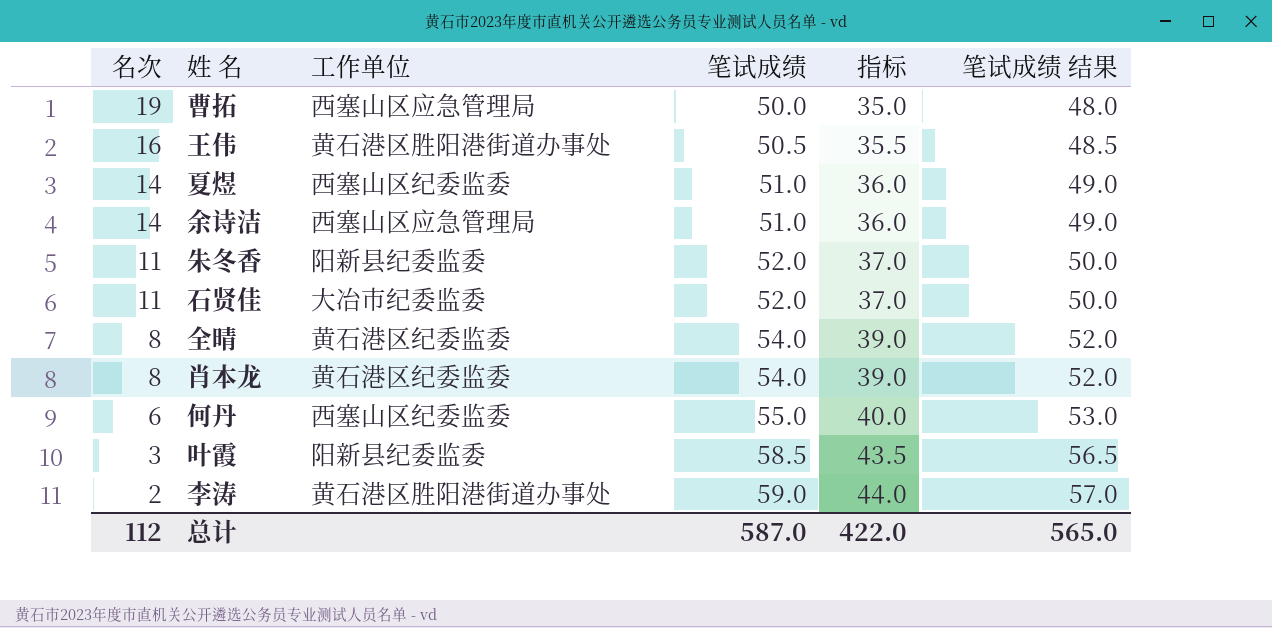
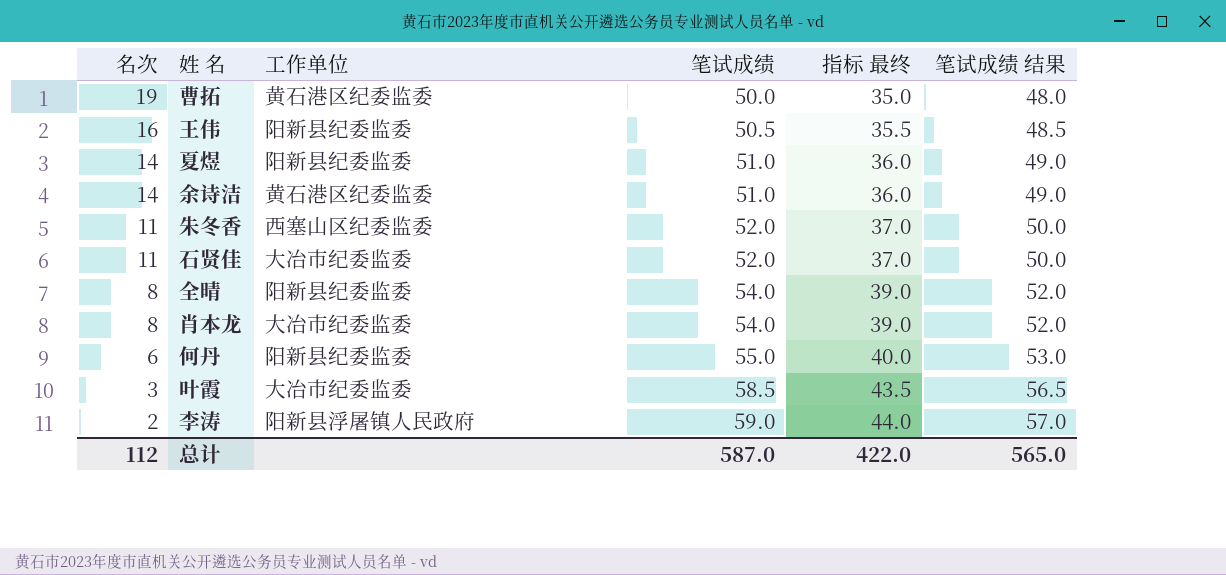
column name: 指标 -> 指标 最终
曹拓 | 工作单位: 西塞山区应急管理局 -> 黄石港区纪委监委
王伟 | 工作单位: 黄石港区胜阳港街道办事处 -> 阳新县纪委监委
夏煜 | 工作单位: 西塞山区纪委监委 -> 阳新县纪委监委
余诗洁 | 工作单位: 西塞山区应急管理局 -> 黄石港区纪委监委
朱冬香 | 工作单位: 阳新县纪委监委 -> 西塞山区纪委监委
全晴 | 工作单位: 黄石港区纪委监委 -> 阳新县纪委监委
肖本龙 | 工作单位: 黄石港区纪委监委 -> 大冶市纪委监委
何丹 | 工作单位: 西塞山区纪委监委 -> 阳新县纪委监委
叶霞 | 工作单位: 阳新县纪委监委 -> 大冶市纪委监委
李涛 | 工作单位: 黄石港区胜阳港街道办事处 -> 阳新县浮屠镇人民政府

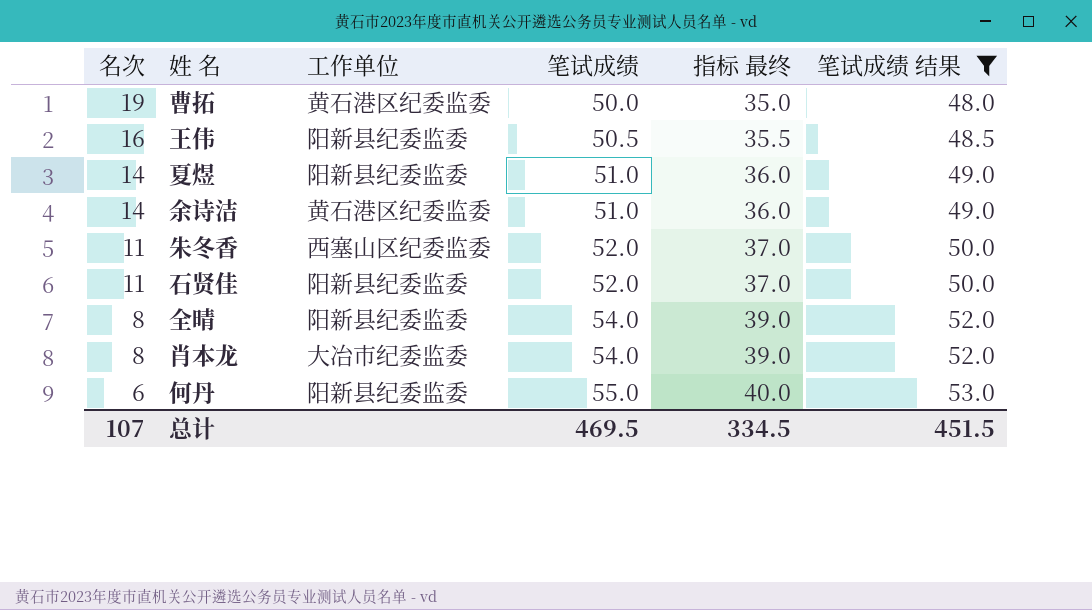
filter: none -> 笔试成绩 结果 <= 53.0
石贤佳 | 工作单位: 大冶市纪委监委 -> 阳新县纪委监委
总计 | 名次: 112 -> 107
总计 | 笔试成绩: 587.0 -> 469.5
总计 | 指标 最终: 422.0 -> 334.5
总计 | 笔试成绩 结果: 565.0 -> 451.5

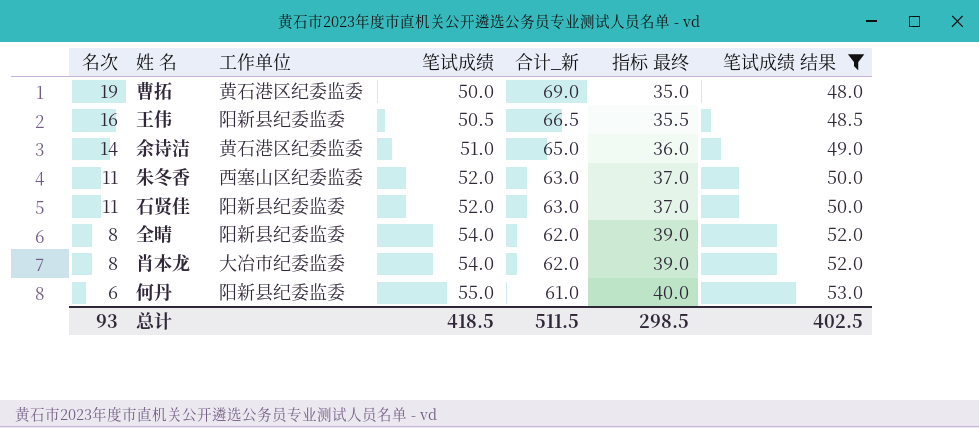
column 合计_新 | formula: none -> [名次] + [笔试成绩]
row 夏煜: 14 | 阳新县纪委监委 | 51.0 | 36.0 | 49.0 -> none
总计 | 名次: 107 -> 93
总计 | 笔试成绩: 469.5 -> 418.5
总计 | 指标 最终: 334.5 -> 298.5
总计 | 笔试成绩 结果: 451.5 -> 402.5

